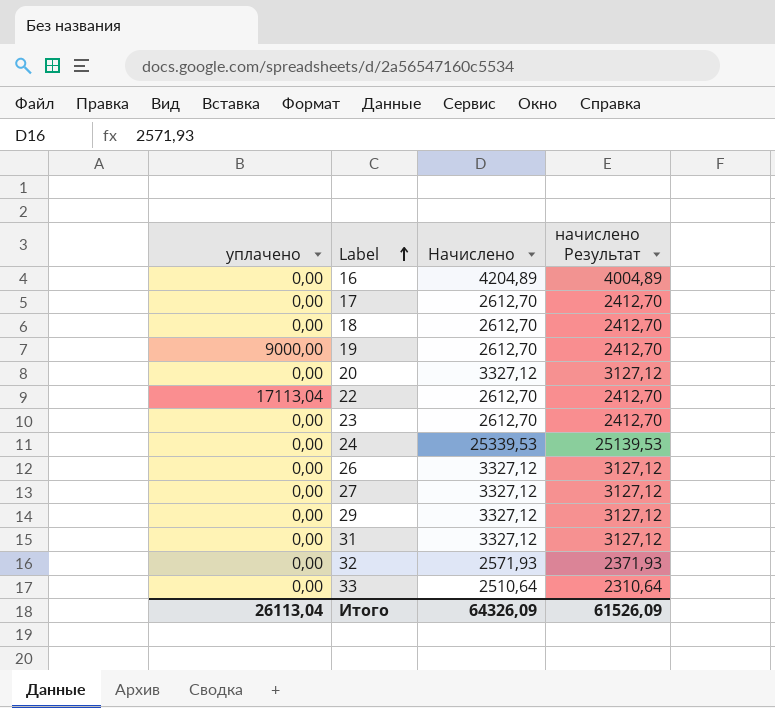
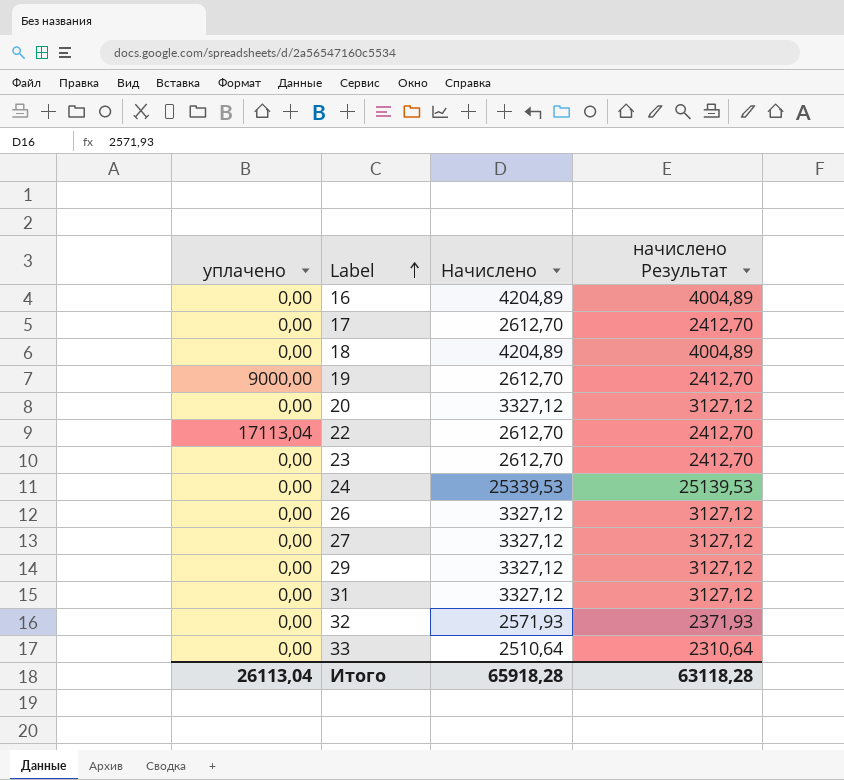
18 | Начислено: 2612,70 -> 4204,89
18 | начислено Результат: 2412,70 -> 4004,89
Итого | Начислено: 64326,09 -> 65918,28
Итого | начислено Результат: 61526,09 -> 63118,28

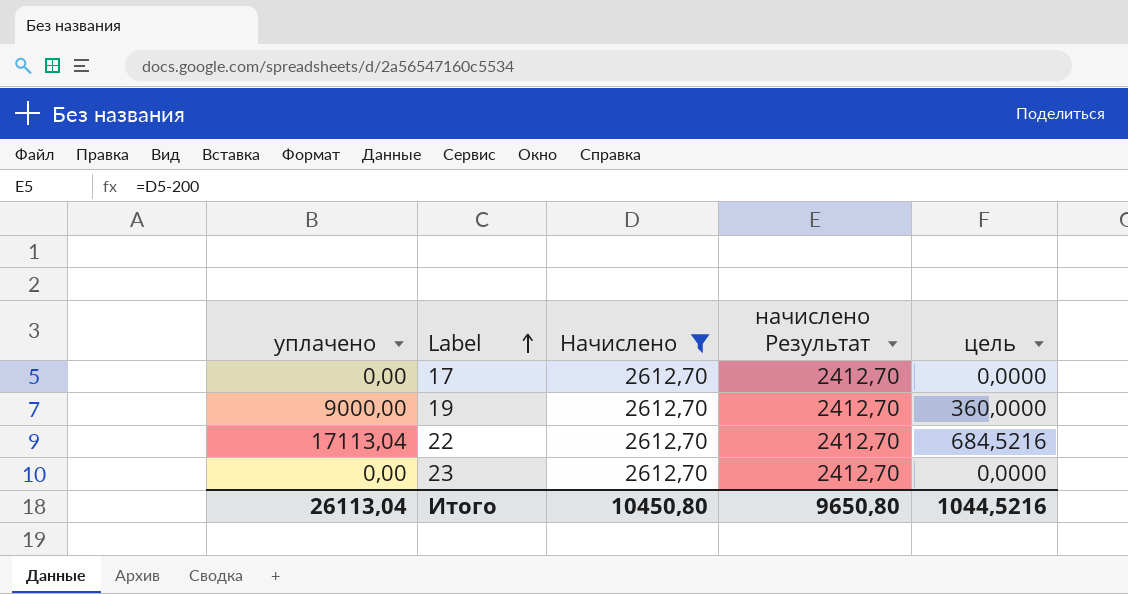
filter: none -> Начислено = 2612,70
column цель | formula: none -> [уплачено] * 0,04
Итого | Начислено: 65918,28 -> 10450,80
Итого | начислено Результат: 63118,28 -> 9650,80

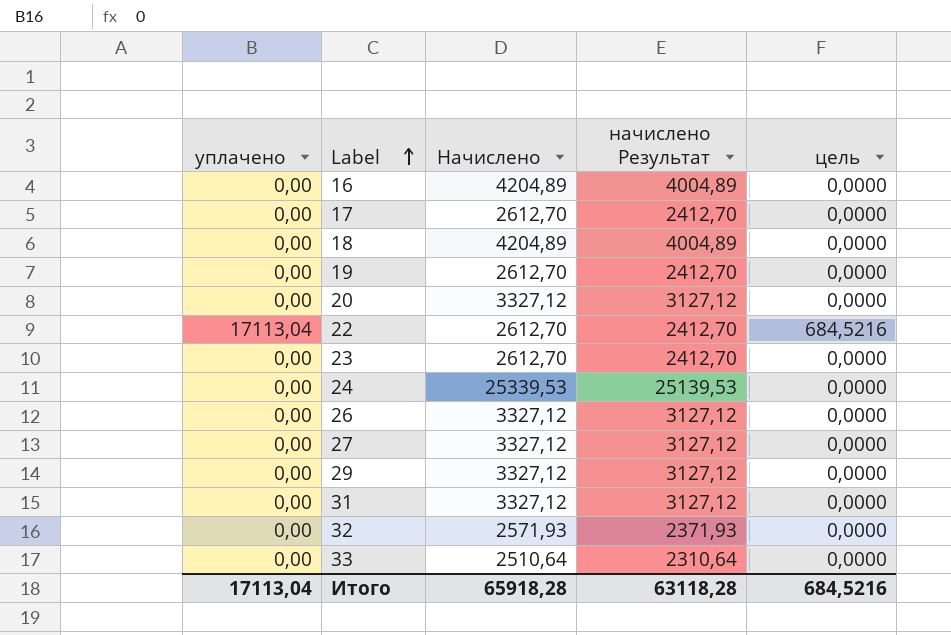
filter: Начислено = 2612,70 -> none
19 | уплачено: 9000,00 -> 0,00
19 | цель: 360,0000 -> 0,0000
Итого | уплачено: 26113,04 -> 17113,04
Итого | Начислено: 10450,80 -> 65918,28
Итого | начислено Результат: 9650,80 -> 63118,28
Итого | цель: 1044,5216 -> 684,5216

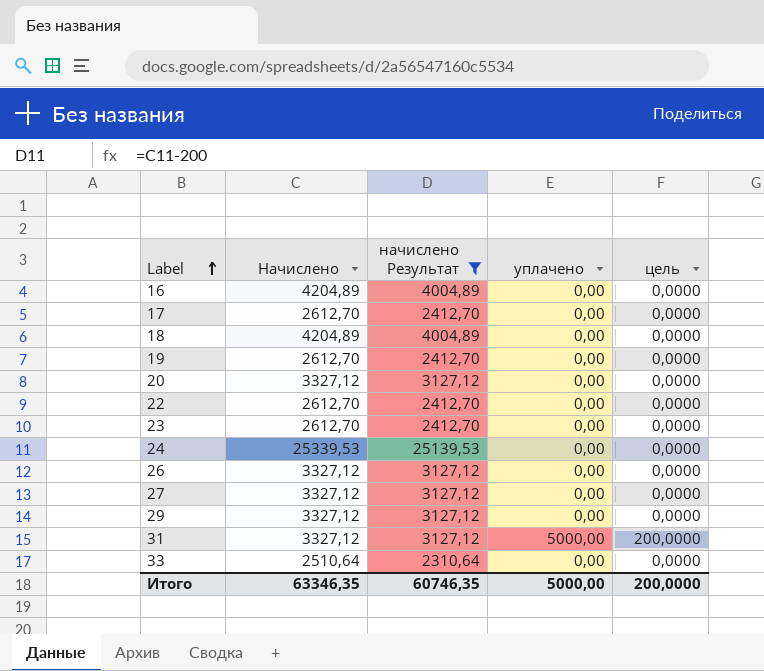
filter: none -> начислено Результат != 2371,93
column уплачено | position: 1 -> 4
22 | уплачено: 17113,04 -> 0,00
22 | цель: 684,5216 -> 0,0000
31 | уплачено: 0,00 -> 5000,00
31 | цель: 0,0000 -> 200,0000
Итого | Начислено: 65918,28 -> 63346,35
Итого | начислено Результат: 63118,28 -> 60746,35
Итого | уплачено: 17113,04 -> 5000,00
Итого | цель: 684,5216 -> 200,0000

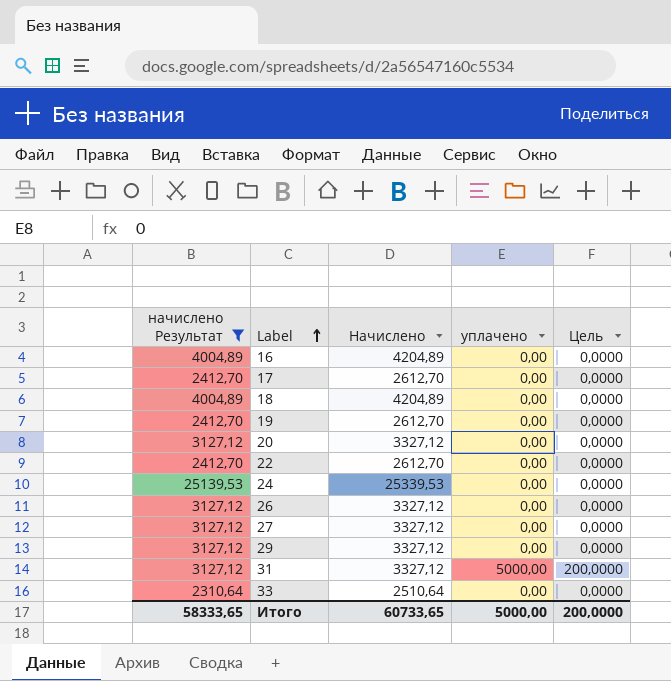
column начислено Результат | position: 3 -> 1
column name: цель -> Цель
row 23: 2612,70 | 2412,70 | 0,00 | 0,0000 -> none
Итого | начислено Результат: 60746,35 -> 58333,65
Итого | Начислено: 63346,35 -> 60733,65

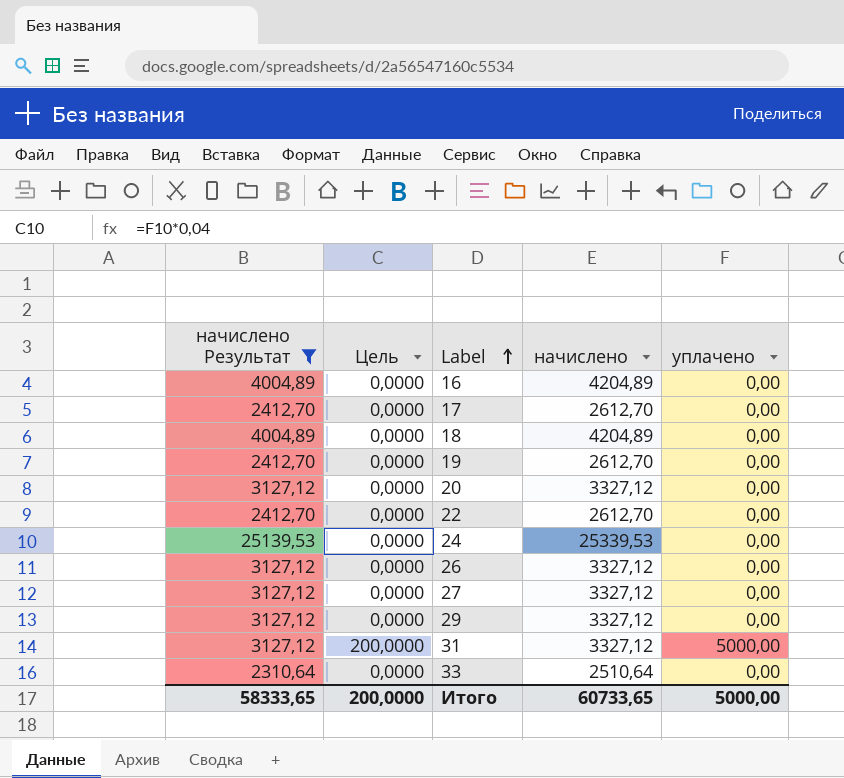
column Цель | position: 5 -> 2
column name: Начислено -> начислено

